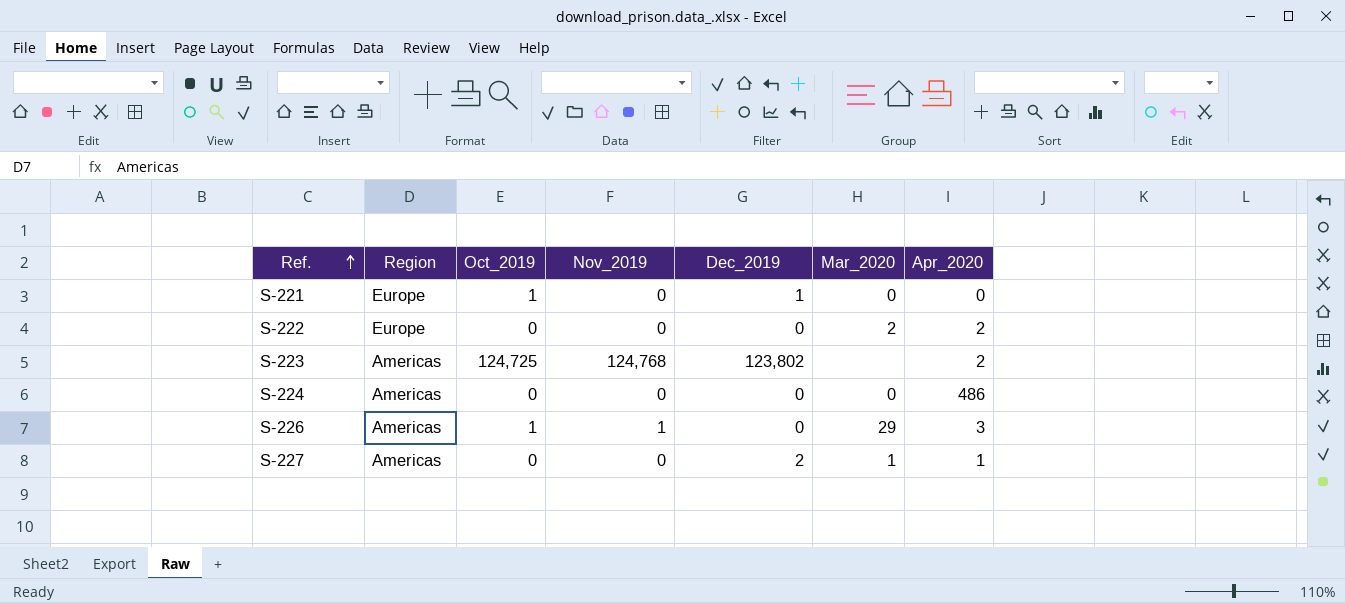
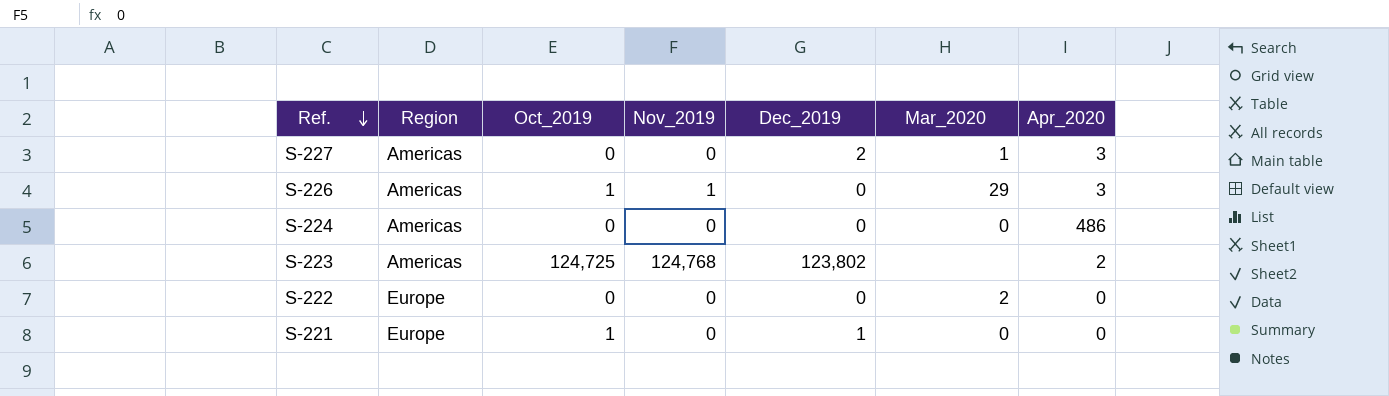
row order: Ref. ascending -> Ref. descending
S-227 | Apr_2020: 1 -> 3
S-222 | Apr_2020: 2 -> 0

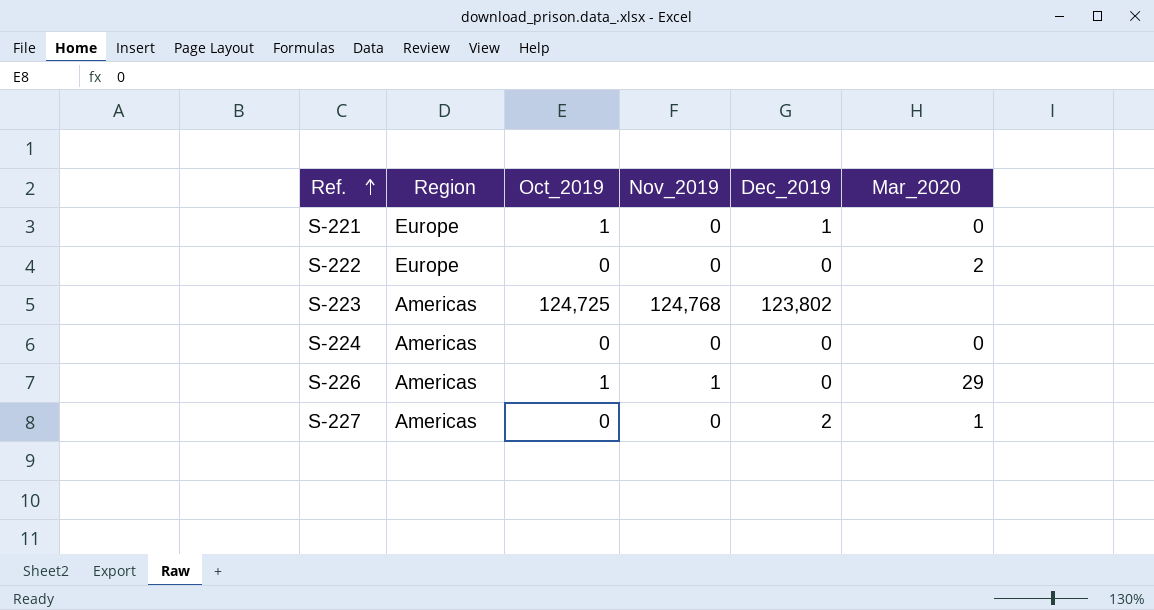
row order: Ref. descending -> Ref. ascending
column Apr_2020 | position: 7 -> none

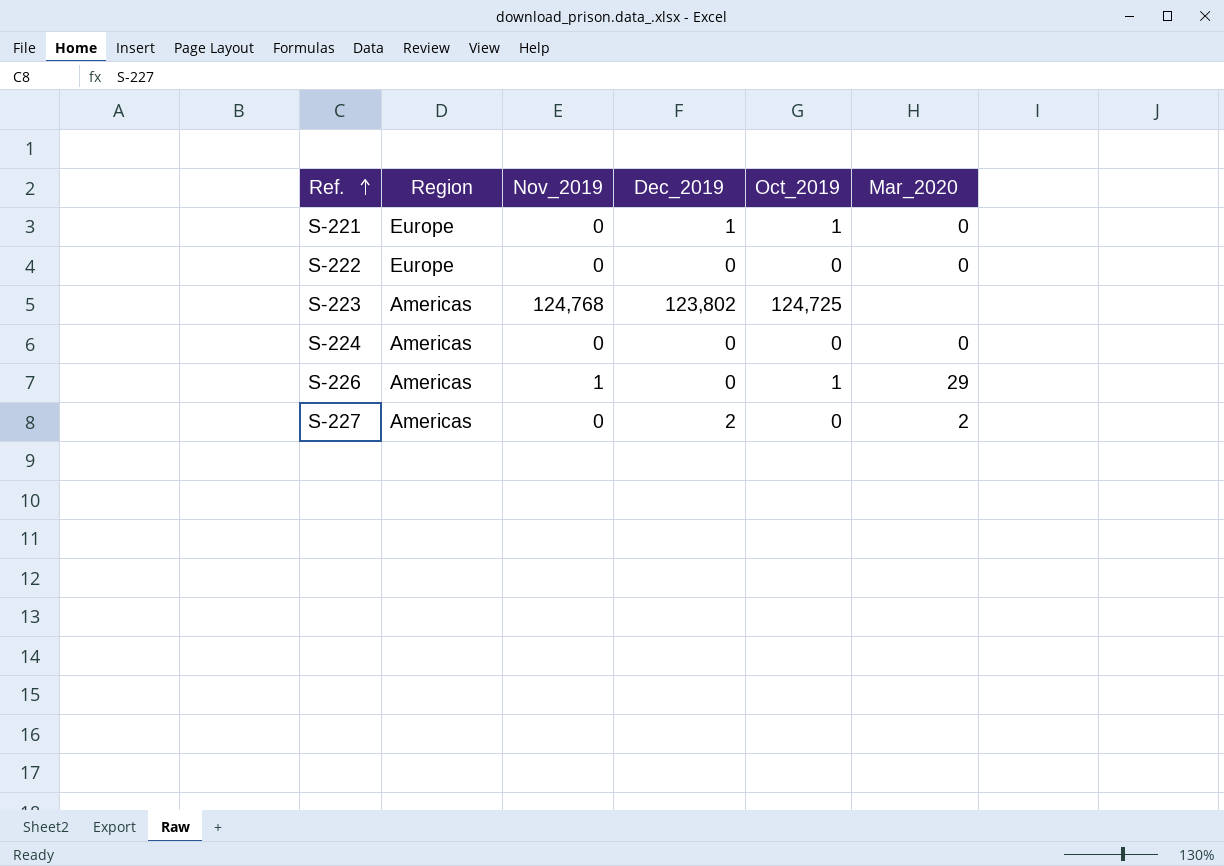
column Oct_2019 | position: 3 -> 5
S-222 | Mar_2020: 2 -> 0
S-227 | Mar_2020: 1 -> 2

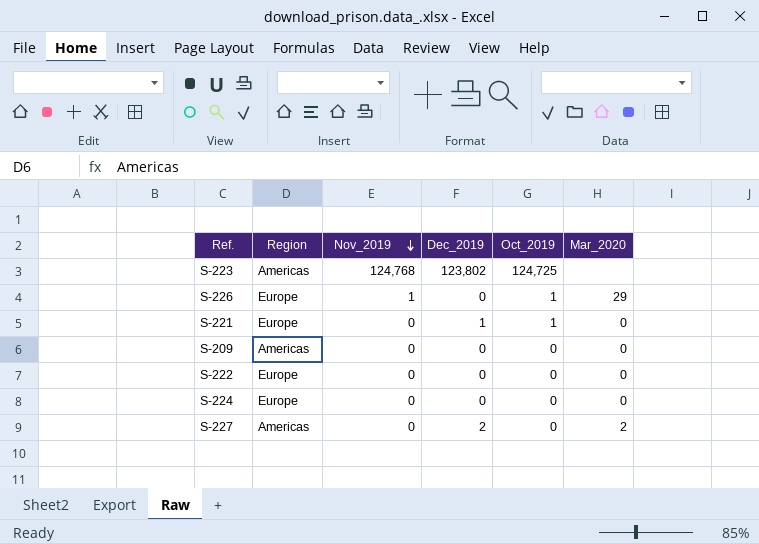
row order: Ref. ascending -> Nov_2019 descending
S-226 | Region: Americas -> Europe
row S-209: none -> Americas | 0 | 0 | 0 | 0
S-224 | Region: Americas -> Europe

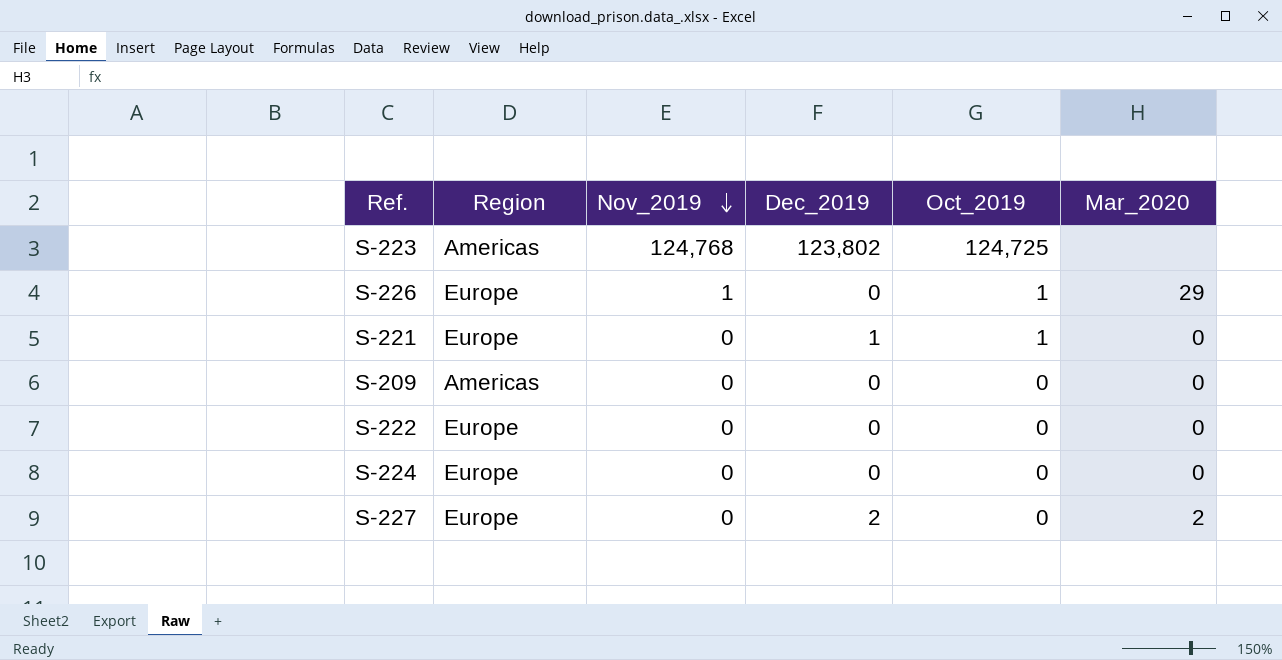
S-227 | Region: Americas -> Europe

